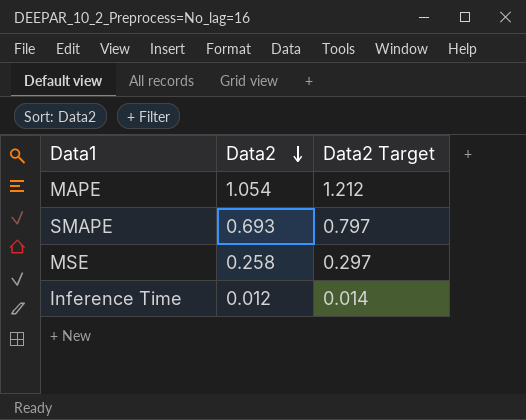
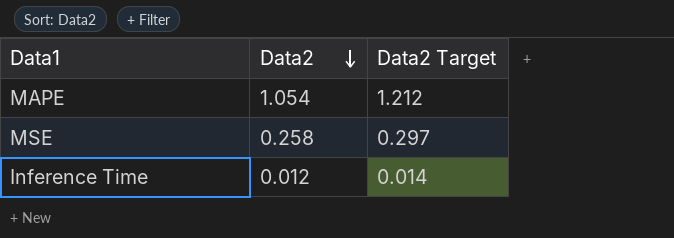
row SMAPE: 0.693 | 0.797 -> none

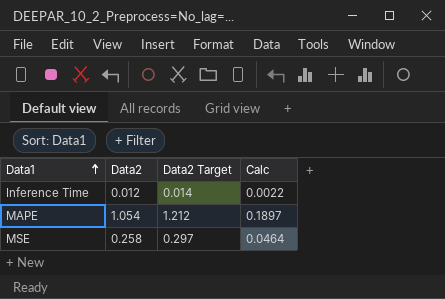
row order: Data2 descending -> Data1 ascending
column Calc | formula: none -> [Data2] * 0.18

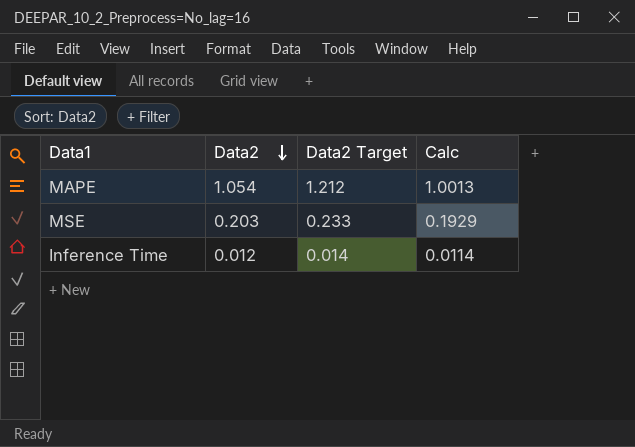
row order: Data1 ascending -> Data2 descending
column Calc | formula: [Data2] * 0.18 -> [Data2] * 0.95
MSE | Data2: 0.258 -> 0.203
MSE | Data2 Target: 0.297 -> 0.233

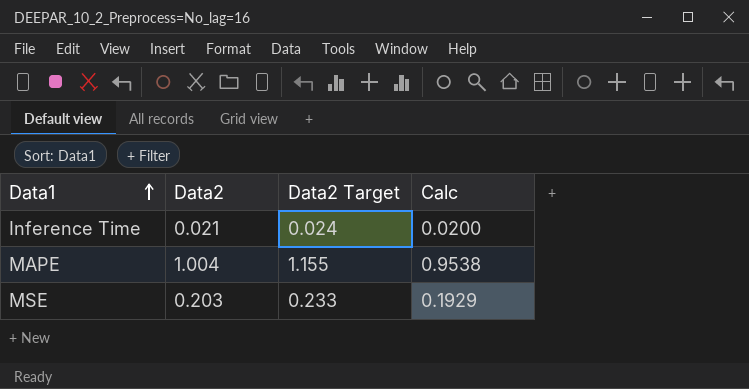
row order: Data2 descending -> Data1 ascending
Inference Time | Data2: 0.012 -> 0.021
Inference Time | Data2 Target: 0.014 -> 0.024
Inference Time | Calc: 0.0114 -> 0.0200
MAPE | Data2: 1.054 -> 1.004
MAPE | Data2 Target: 1.212 -> 1.155
MAPE | Calc: 1.0013 -> 0.9538

